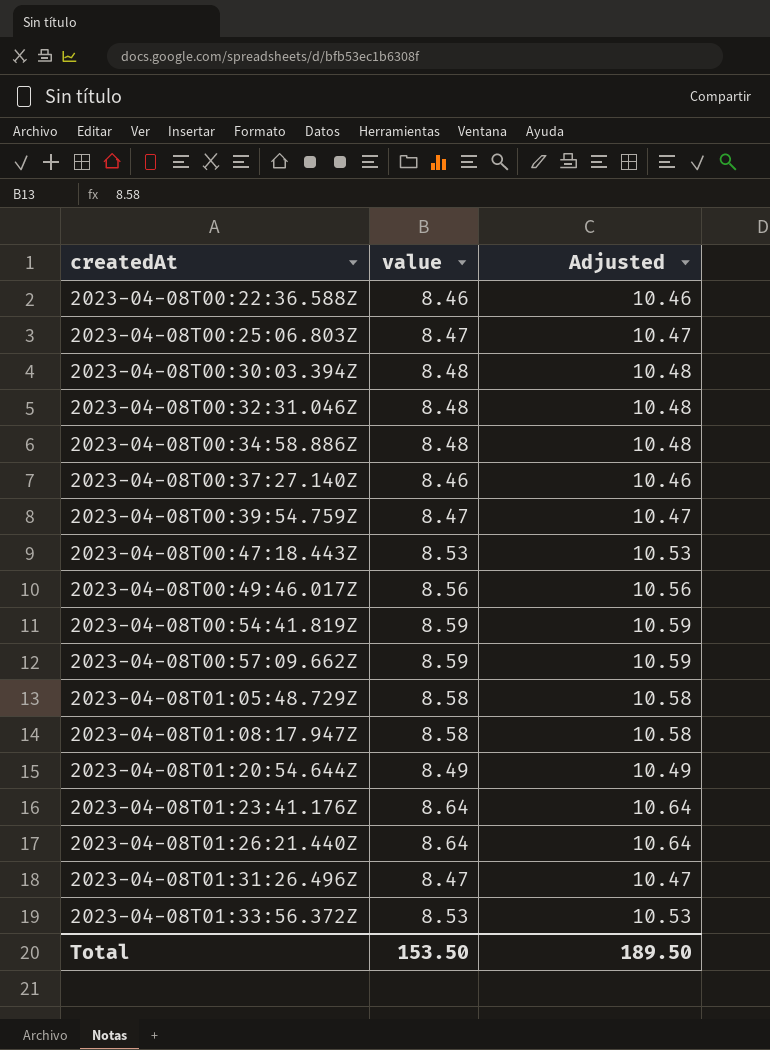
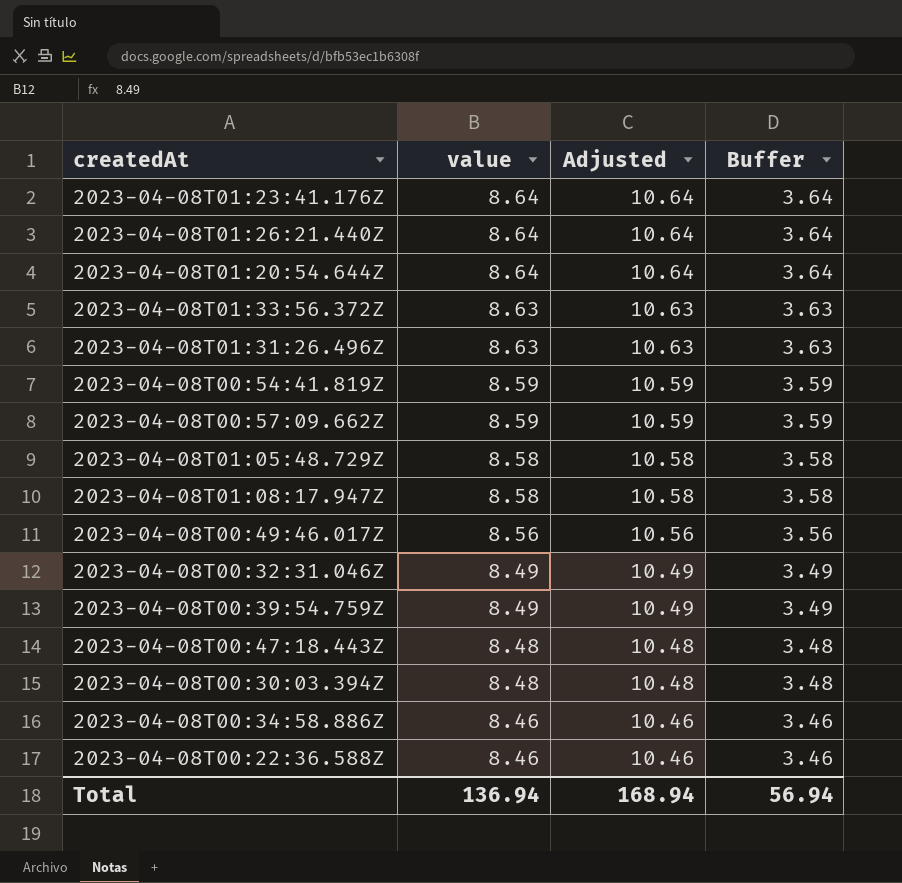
row order: createdAt ascending -> value descending
column Buffer | formula: none -> [value] - 5
row 2023-04-08T00:25:06.803Z: 8.47 | 10.47 -> none
row 2023-04-08T00:37:27.140Z: 8.46 | 10.46 -> none
2023-04-08T01:20:54.644Z | value: 8.49 -> 8.64
2023-04-08T01:20:54.644Z | Adjusted: 10.49 -> 10.64
2023-04-08T01:33:56.372Z | value: 8.53 -> 8.63
2023-04-08T01:33:56.372Z | Adjusted: 10.53 -> 10.63
2023-04-08T01:31:26.496Z | value: 8.47 -> 8.63
2023-04-08T01:31:26.496Z | Adjusted: 10.47 -> 10.63
2023-04-08T00:32:31.046Z | value: 8.48 -> 8.49
2023-04-08T00:32:31.046Z | Adjusted: 10.48 -> 10.49
2023-04-08T00:39:54.759Z | value: 8.47 -> 8.49
2023-04-08T00:39:54.759Z | Adjusted: 10.47 -> 10.49
2023-04-08T00:47:18.443Z | value: 8.53 -> 8.48
2023-04-08T00:47:18.443Z | Adjusted: 10.53 -> 10.48
2023-04-08T00:34:58.886Z | value: 8.48 -> 8.46
2023-04-08T00:34:58.886Z | Adjusted: 10.48 -> 10.46
Total | value: 153.50 -> 136.94
Total | Adjusted: 189.50 -> 168.94

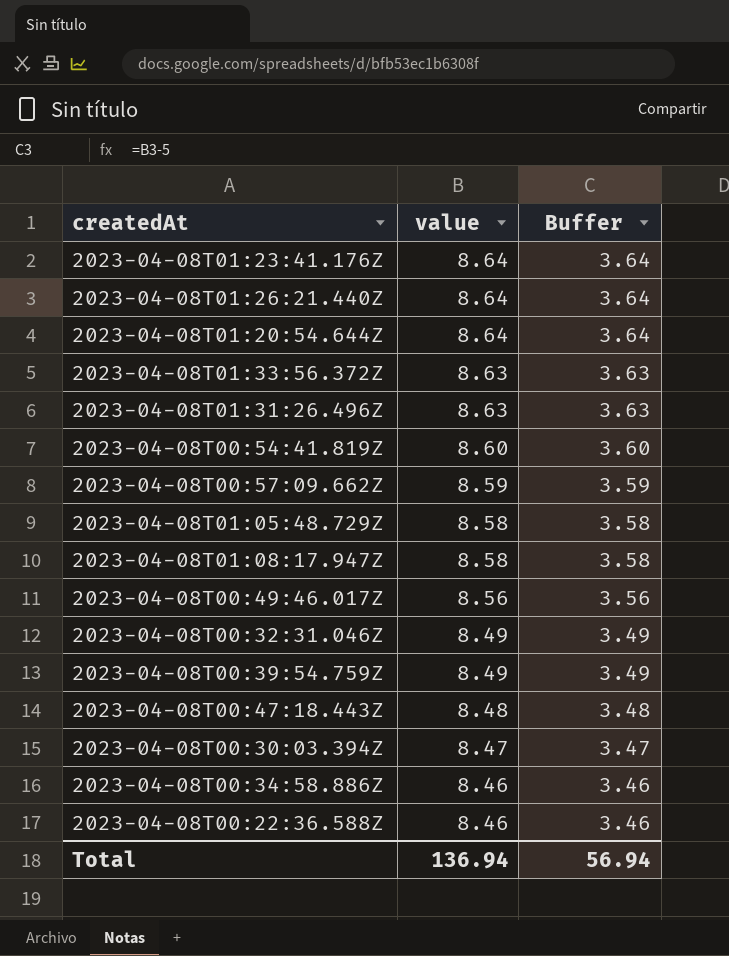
column Adjusted | formula: [value] + 2 -> none
2023-04-08T00:54:41.819Z | value: 8.59 -> 8.60
2023-04-08T00:54:41.819Z | Buffer: 3.59 -> 3.60
2023-04-08T00:30:03.394Z | value: 8.48 -> 8.47
2023-04-08T00:30:03.394Z | Buffer: 3.48 -> 3.47

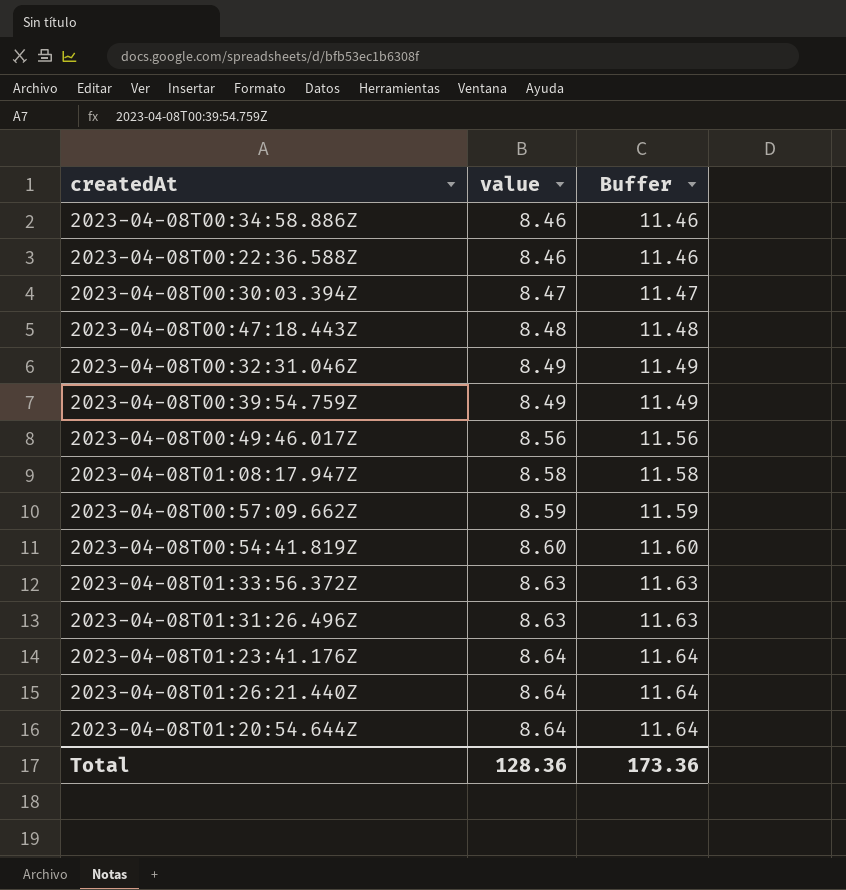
row order: value descending -> value ascending
column Buffer | formula: [value] - 5 -> [value] + 3
row 2023-04-08T01:05:48.729Z: 8.58 | 3.58 -> none
Total | value: 136.94 -> 128.36
Total | Buffer: 56.94 -> 173.36

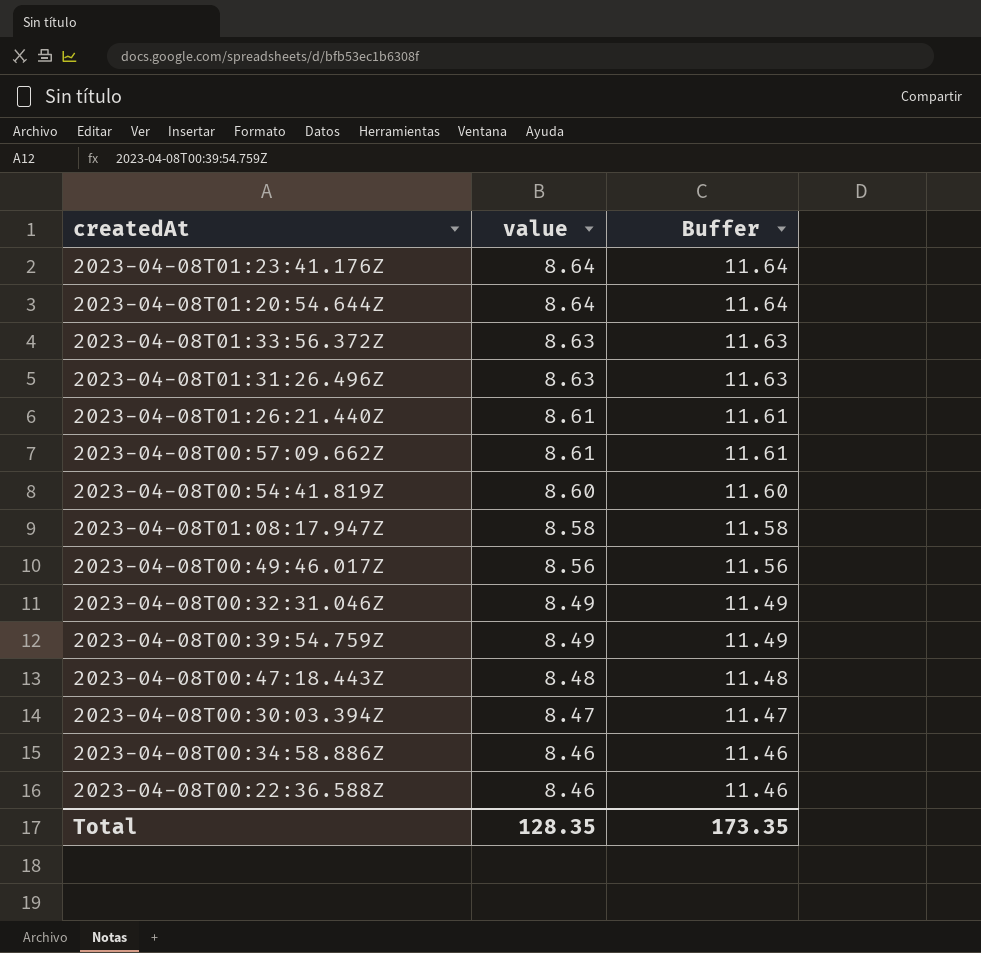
row order: value ascending -> value descending
2023-04-08T01:26:21.440Z | value: 8.64 -> 8.61
2023-04-08T01:26:21.440Z | Buffer: 11.64 -> 11.61
2023-04-08T00:57:09.662Z | value: 8.59 -> 8.61
2023-04-08T00:57:09.662Z | Buffer: 11.59 -> 11.61
Total | value: 128.36 -> 128.35
Total | Buffer: 173.36 -> 173.35

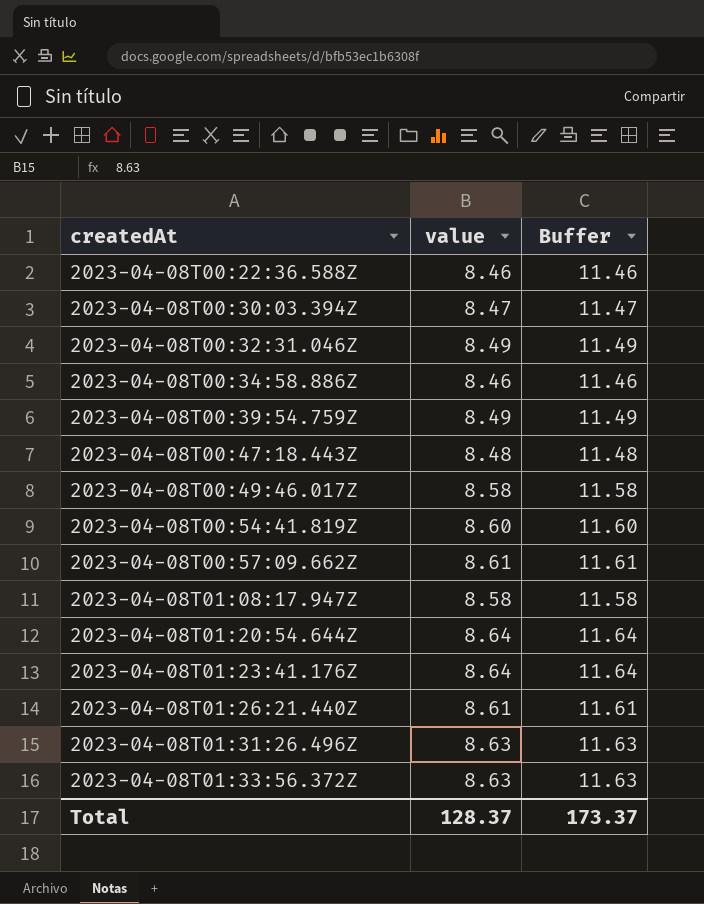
row order: value descending -> createdAt ascending
2023-04-08T00:49:46.017Z | value: 8.56 -> 8.58
2023-04-08T00:49:46.017Z | Buffer: 11.56 -> 11.58
Total | value: 128.35 -> 128.37
Total | Buffer: 173.35 -> 173.37

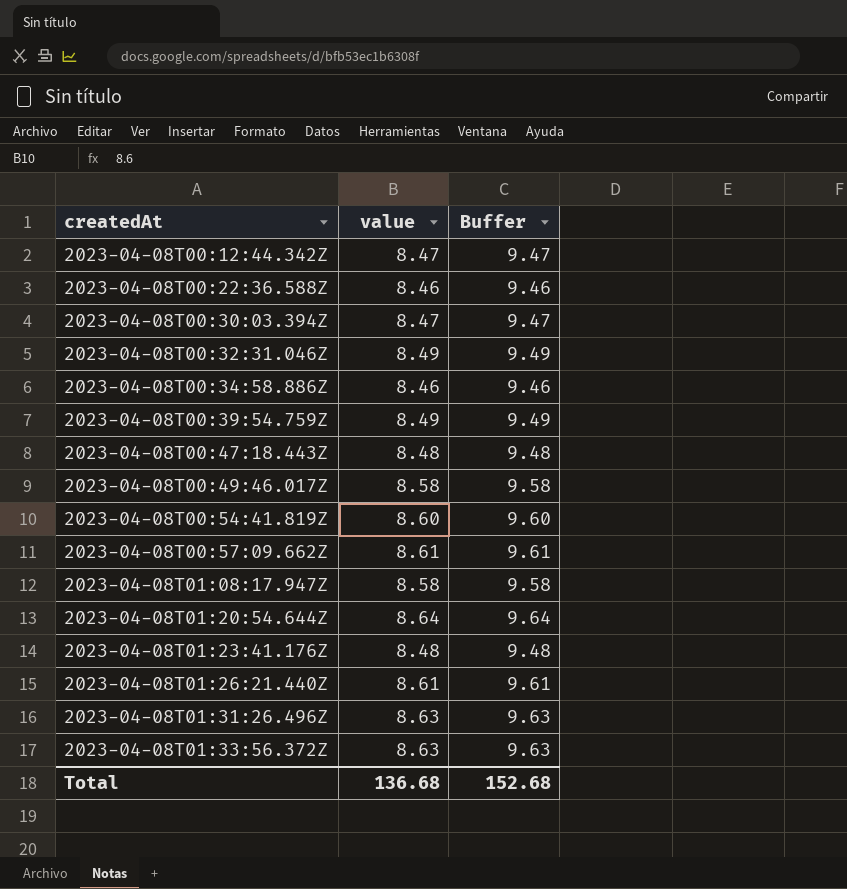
column Buffer | formula: [value] + 3 -> [value] + 1
row 2023-04-08T00:12:44.342Z: none -> 8.47 | 9.47
2023-04-08T01:23:41.176Z | value: 8.64 -> 8.48
Total | value: 128.37 -> 136.68
Total | Buffer: 173.37 -> 152.68

